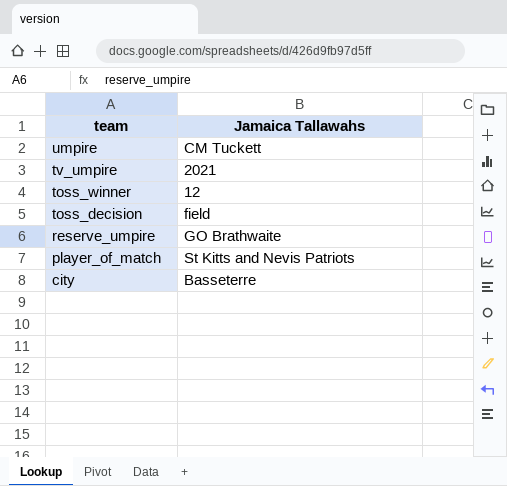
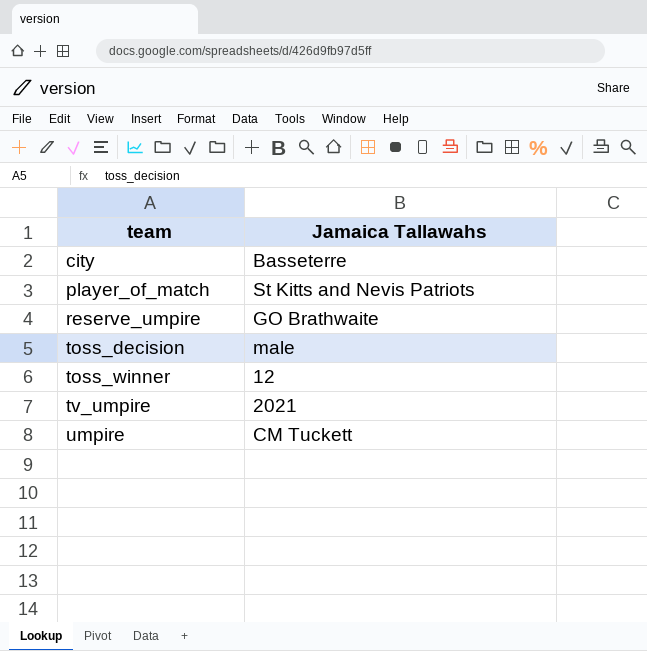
row order: team descending -> team ascending
toss_decision | Jamaica Tallawahs: field -> male

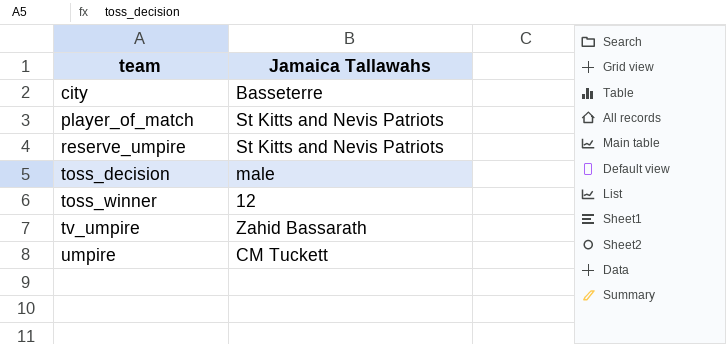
reserve_umpire | Jamaica Tallawahs: GO Brathwaite -> St Kitts and Nevis Patriots
tv_umpire | Jamaica Tallawahs: 2021 -> Zahid Bassarath

